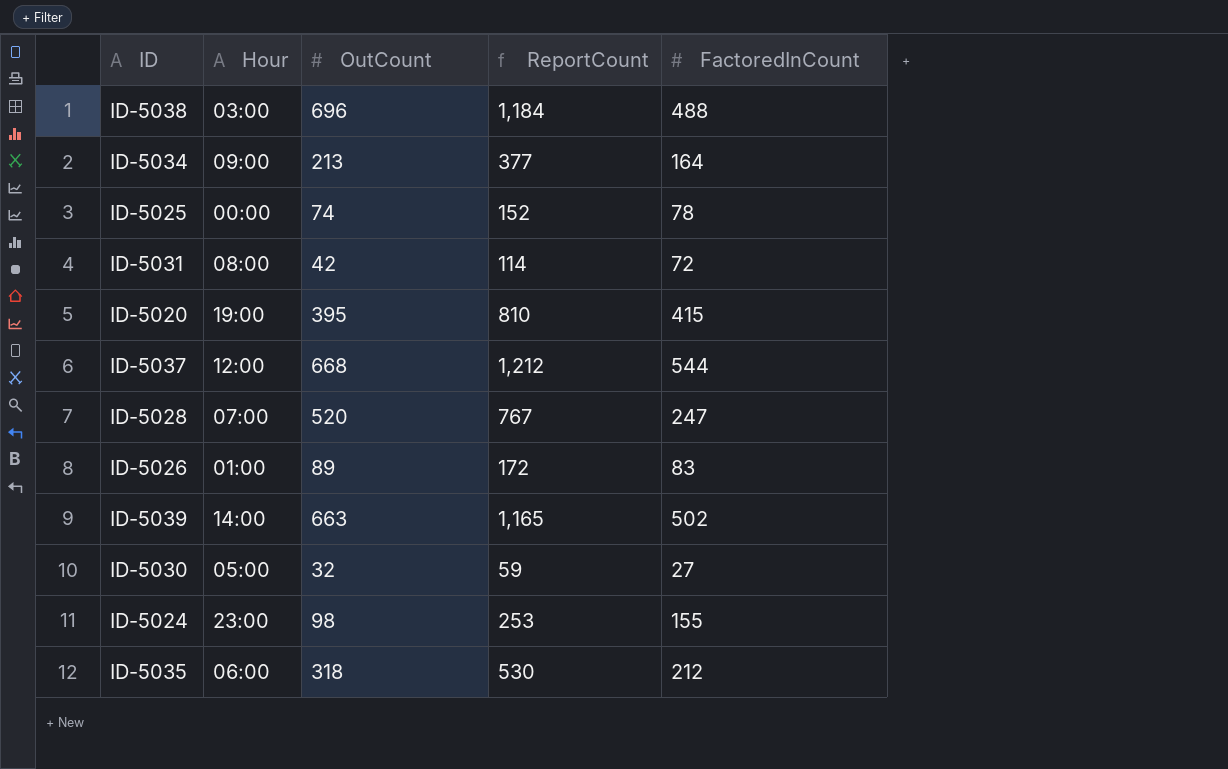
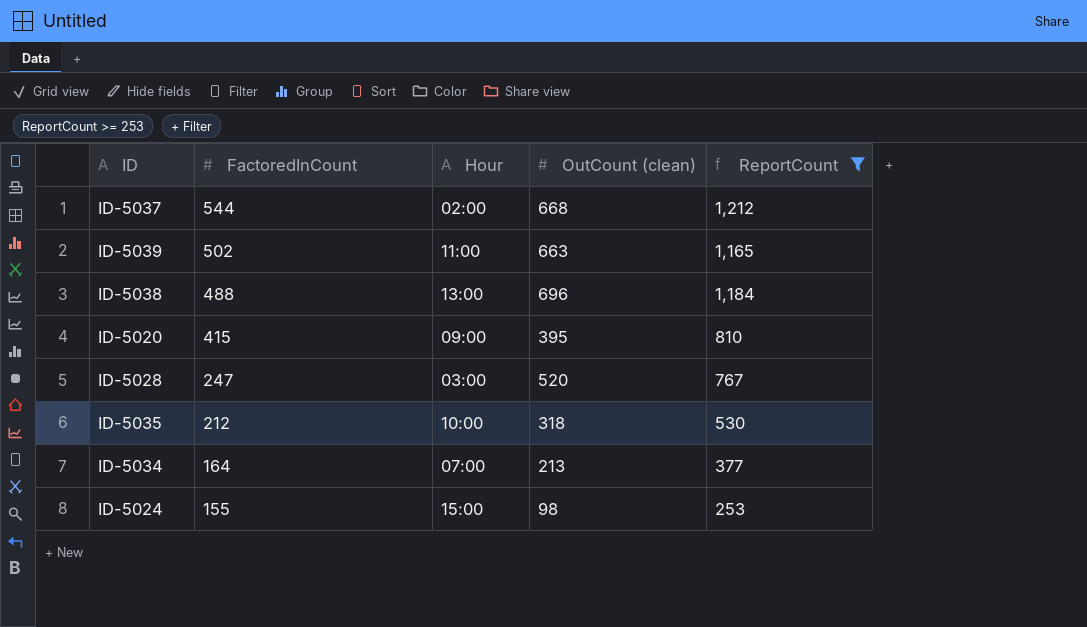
filter: none -> ReportCount >= 253
row order: none -> FactoredInCount descending
column FactoredInCount | position: 5 -> 2
column name: OutCount -> OutCount (clean)
ID-5037 | Hour: 12:00 -> 02:00
ID-5039 | Hour: 14:00 -> 11:00
ID-5038 | Hour: 03:00 -> 13:00
ID-5020 | Hour: 19:00 -> 09:00
ID-5028 | Hour: 07:00 -> 03:00
ID-5035 | Hour: 06:00 -> 10:00
ID-5034 | Hour: 09:00 -> 07:00
ID-5024 | Hour: 23:00 -> 15:00

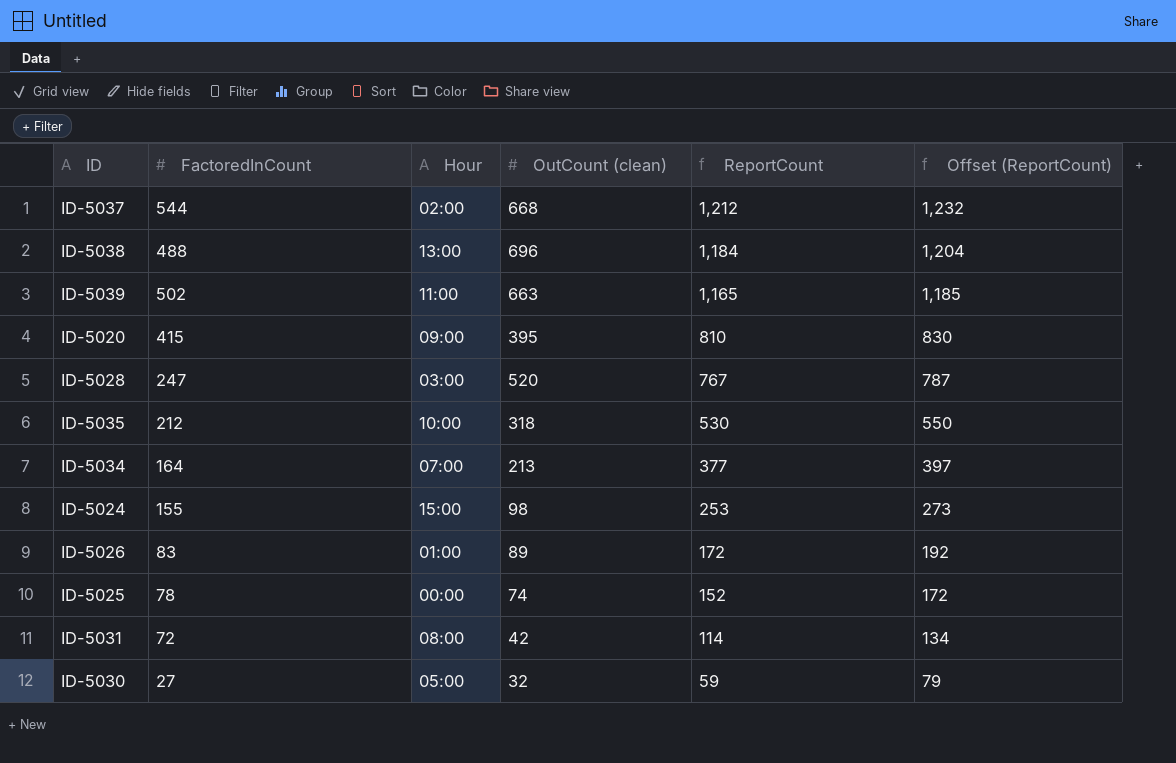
filter: ReportCount >= 253 -> none
row order: FactoredInCount descending -> ReportCount descending
column Offset (ReportCount) | formula: none -> [ReportCount] + 20

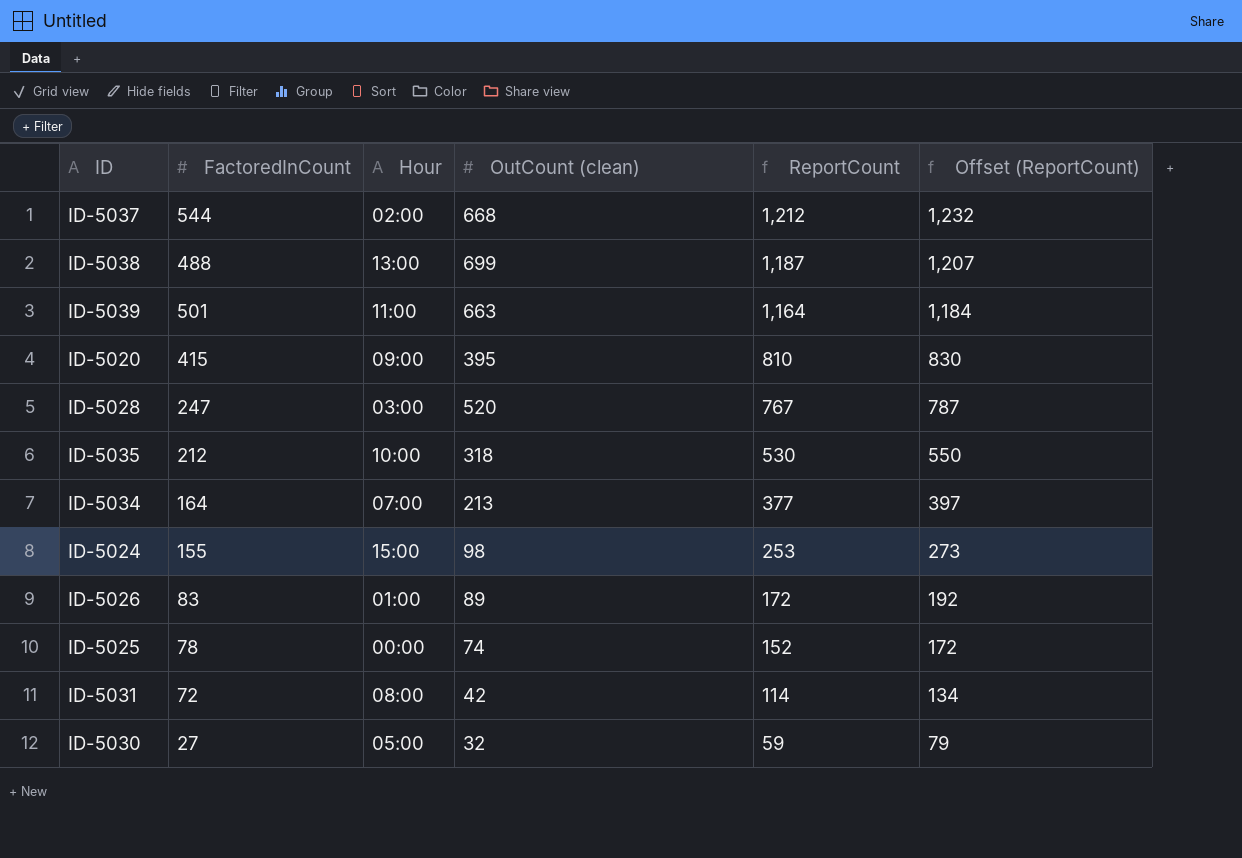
ID-5038 | OutCount (clean): 696 -> 699
ID-5038 | ReportCount: 1,184 -> 1,187
ID-5038 | Offset (ReportCount): 1,204 -> 1,207
ID-5039 | FactoredInCount: 502 -> 501
ID-5039 | ReportCount: 1,165 -> 1,164
ID-5039 | Offset (ReportCount): 1,185 -> 1,184

